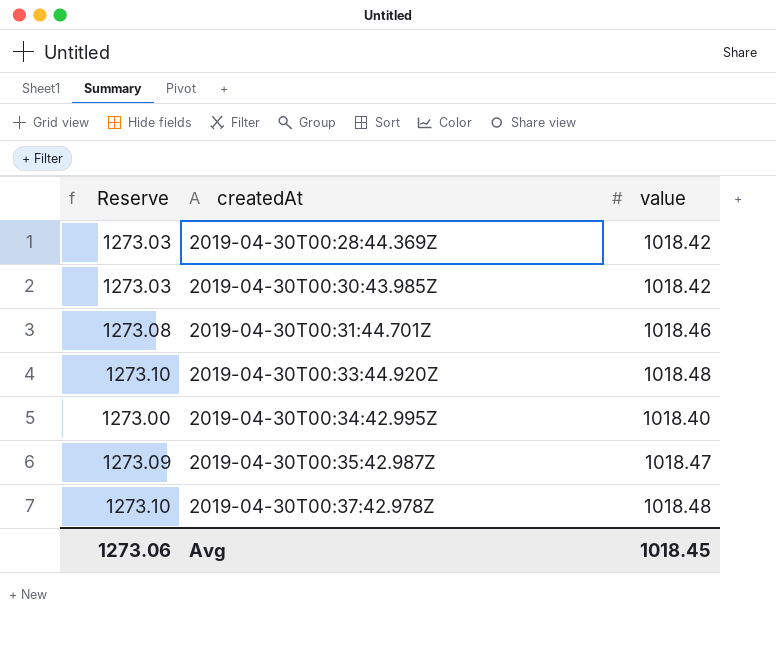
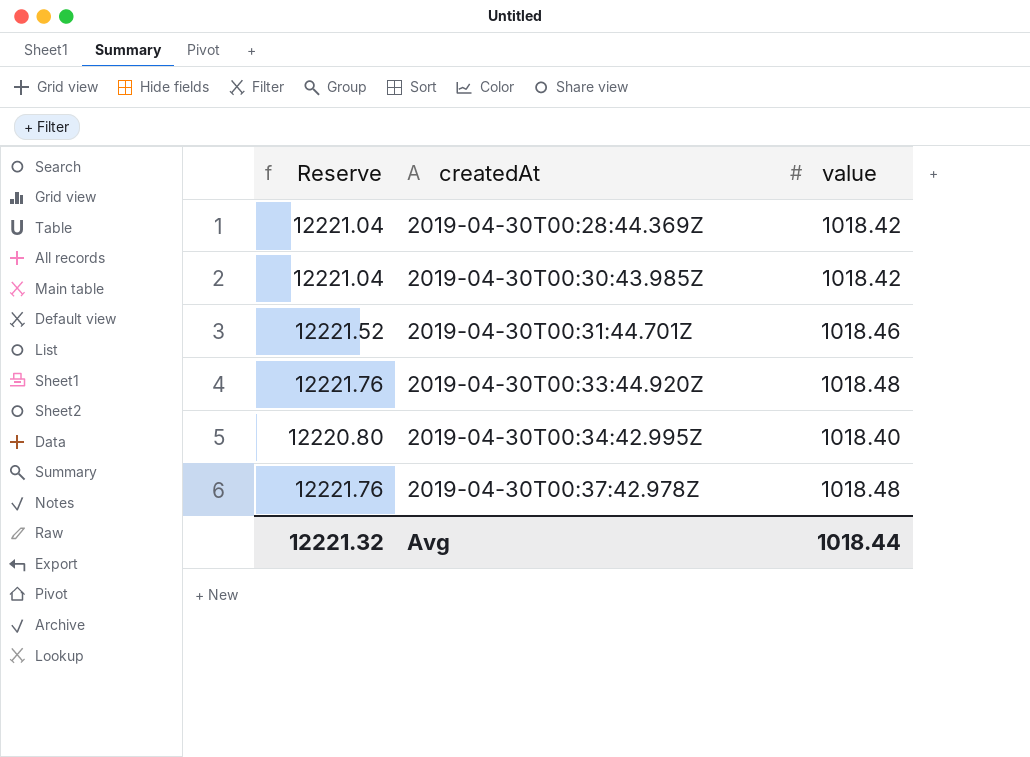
column Reserve | formula: [value] * 1.25 -> [value] * 12
row 2019-04-30T00:35:42.987Z: 1273.09 | 1018.47 -> none
Avg | Reserve: 1273.06 -> 12221.32
Avg | value: 1018.45 -> 1018.44

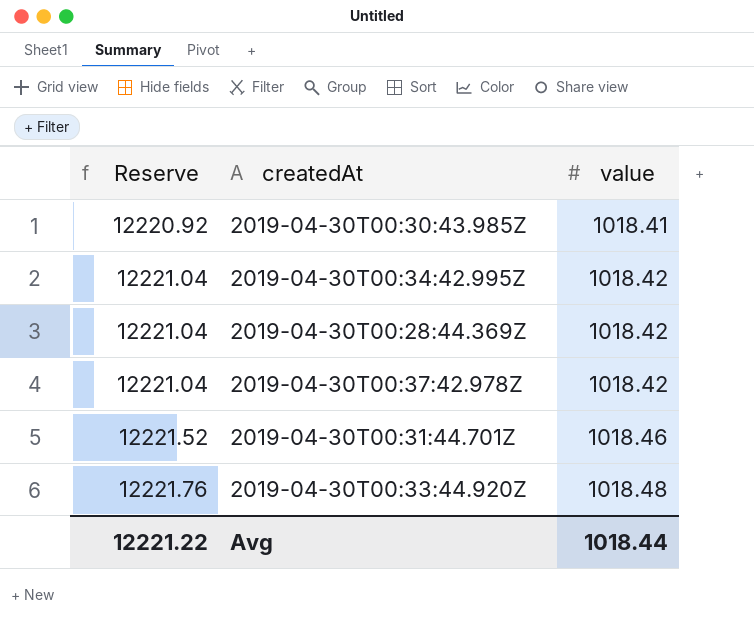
row order: createdAt ascending -> Reserve ascending
2019-04-30T00:30:43.985Z | Reserve: 12221.04 -> 12220.92
2019-04-30T00:30:43.985Z | value: 1018.42 -> 1018.41
2019-04-30T00:34:42.995Z | Reserve: 12220.80 -> 12221.04
2019-04-30T00:34:42.995Z | value: 1018.40 -> 1018.42
2019-04-30T00:37:42.978Z | Reserve: 12221.76 -> 12221.04
2019-04-30T00:37:42.978Z | value: 1018.48 -> 1018.42
Avg | Reserve: 12221.32 -> 12221.22

